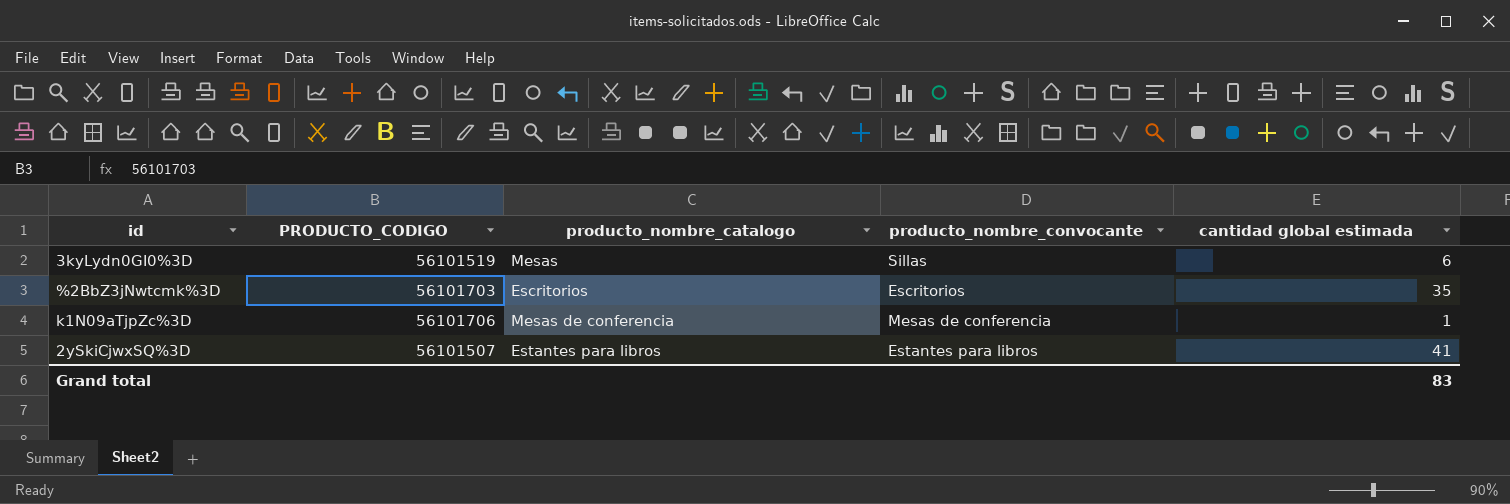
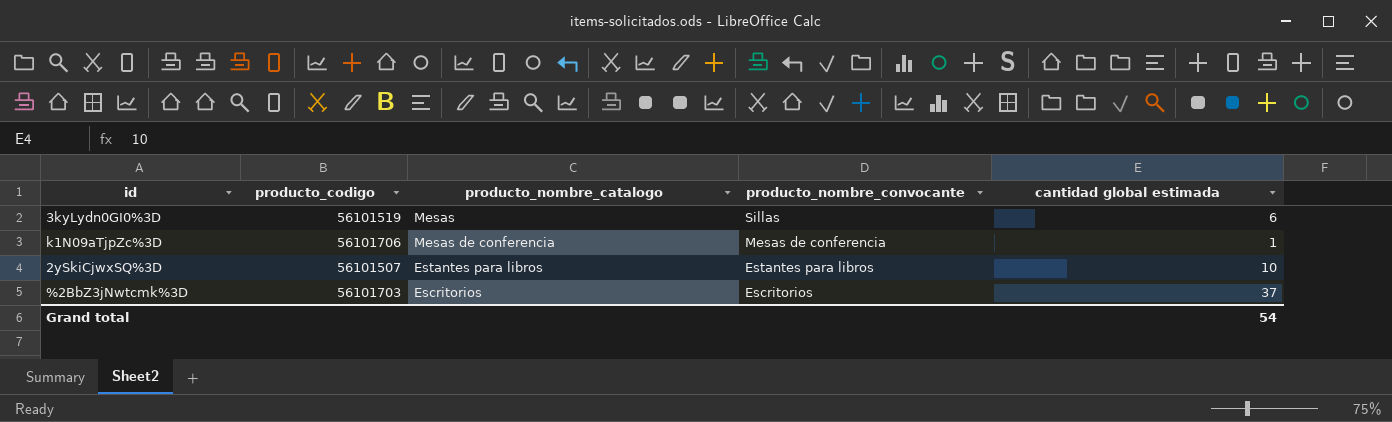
row order: none -> producto_nombre_convocante descending
column name: PRODUCTO_CODIGO -> producto_codigo
2ySkiCjwxSQ%3D | cantidad global estimada: 41 -> 10
%2BbZ3jNwtcmk%3D | cantidad global estimada: 35 -> 37
Grand total | cantidad global estimada: 83 -> 54

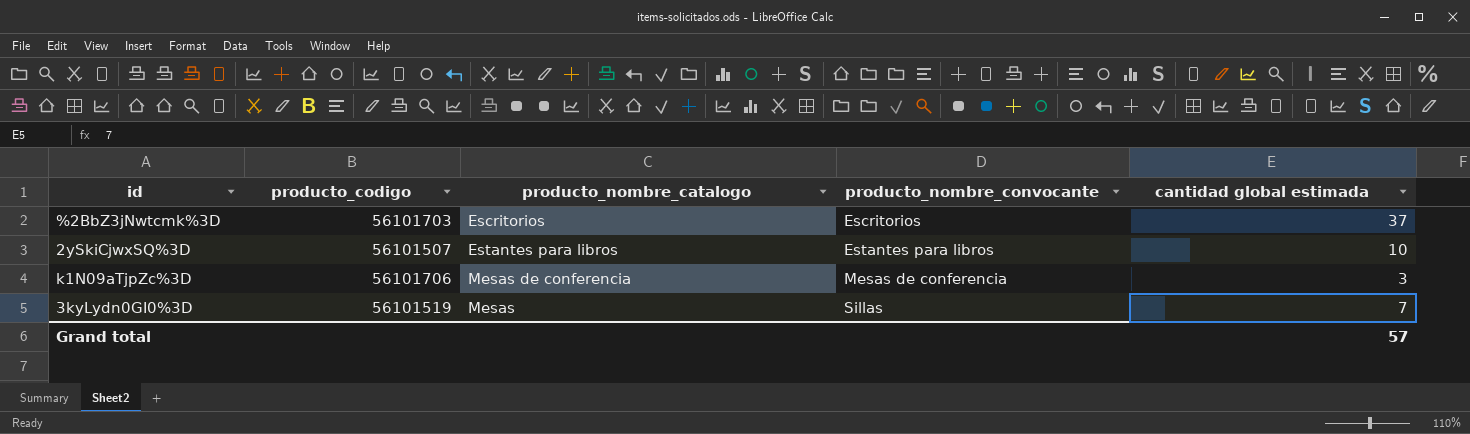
row order: producto_nombre_convocante descending -> producto_nombre_convocante ascending
k1N09aTjpZc%3D | cantidad global estimada: 1 -> 3
3kyLydn0GI0%3D | cantidad global estimada: 6 -> 7
Grand total | cantidad global estimada: 54 -> 57

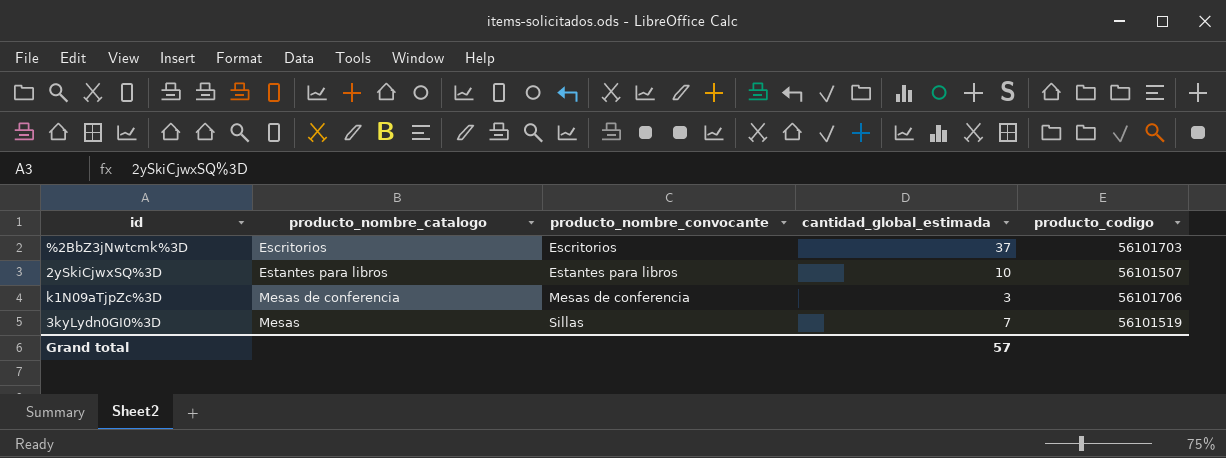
column name: cantidad global estimada -> cantidad_global_estimada
column producto_codigo | position: 2 -> 5

